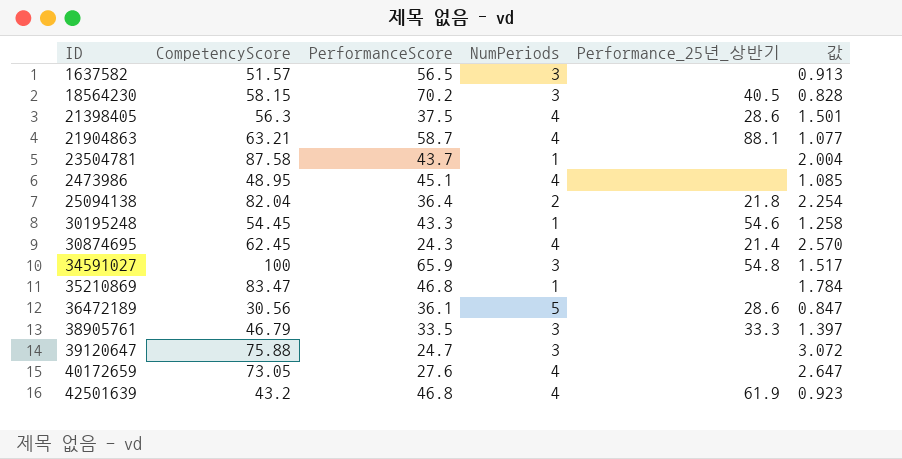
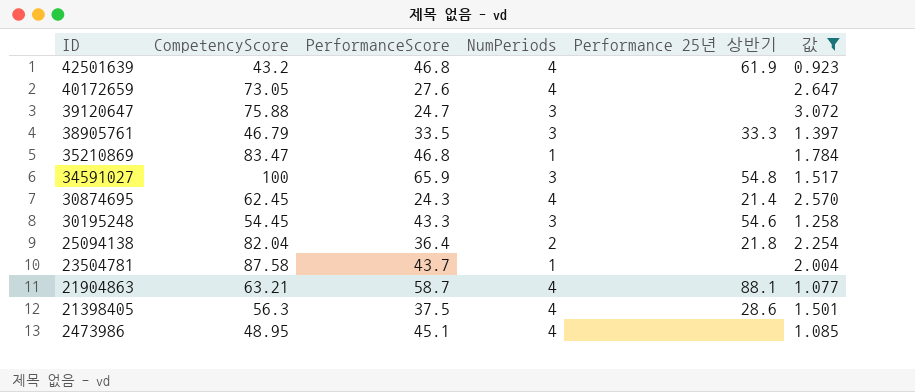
filter: none -> 값 >= 0.923
row order: none -> ID descending
column name: Performance_25년_상반기 -> Performance 25년 상반기
30195248 | NumPeriods: 1 -> 3

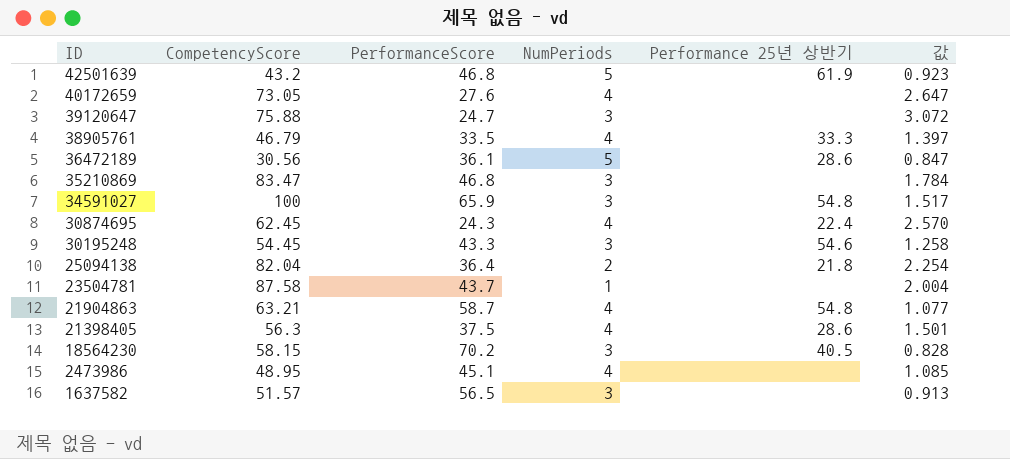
filter: 값 >= 0.923 -> none
42501639 | NumPeriods: 4 -> 5
38905761 | NumPeriods: 3 -> 4
35210869 | NumPeriods: 1 -> 3
30874695 | Performance 25년 상반기: 21.4 -> 22.4
21904863 | Performance 25년 상반기: 88.1 -> 54.8

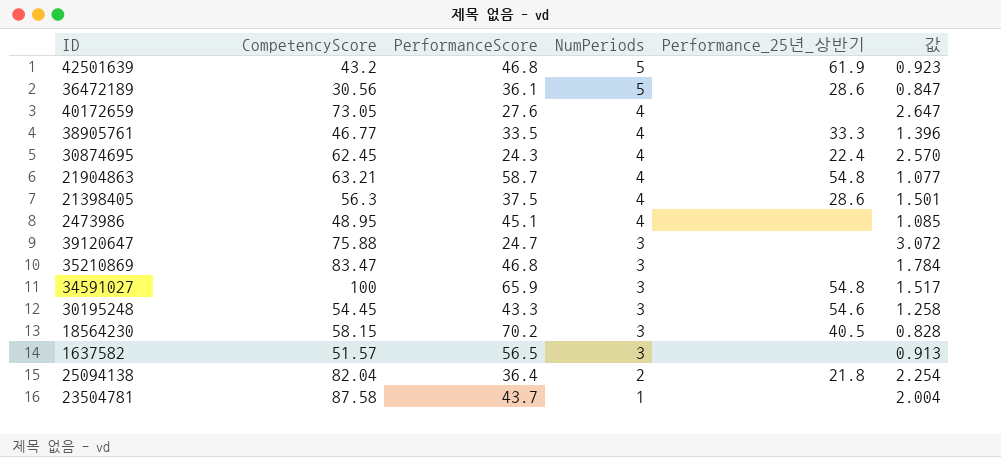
row order: ID descending -> NumPeriods descending
column name: Performance 25년 상반기 -> Performance_25년_상반기
38905761 | CompetencyScore: 46.79 -> 46.77
38905761 | 값: 1.397 -> 1.396

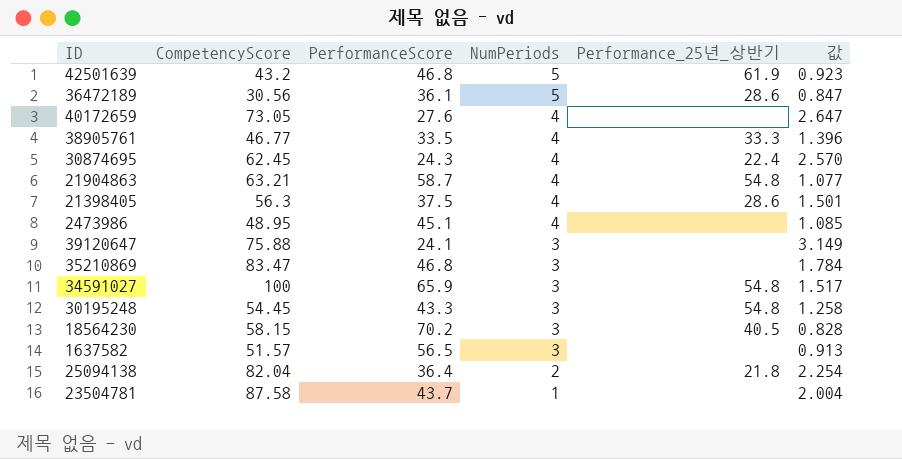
39120647 | PerformanceScore: 24.7 -> 24.1
39120647 | 값: 3.072 -> 3.149
30195248 | Performance_25년_상반기: 54.6 -> 54.8

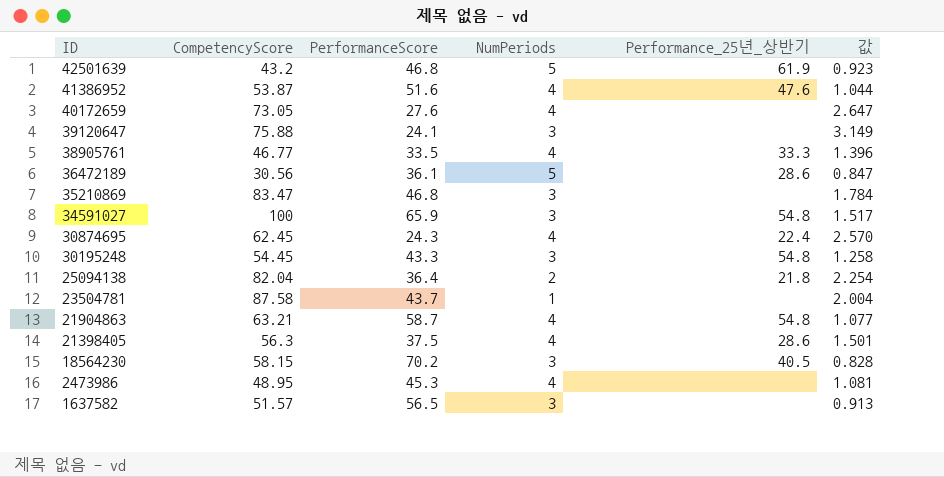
row order: NumPeriods descending -> ID descending
row 41386952: none -> 53.87 | 51.6 | 4 | 47.6 | 1.044
2473986 | PerformanceScore: 45.1 -> 45.3
2473986 | 값: 1.085 -> 1.081

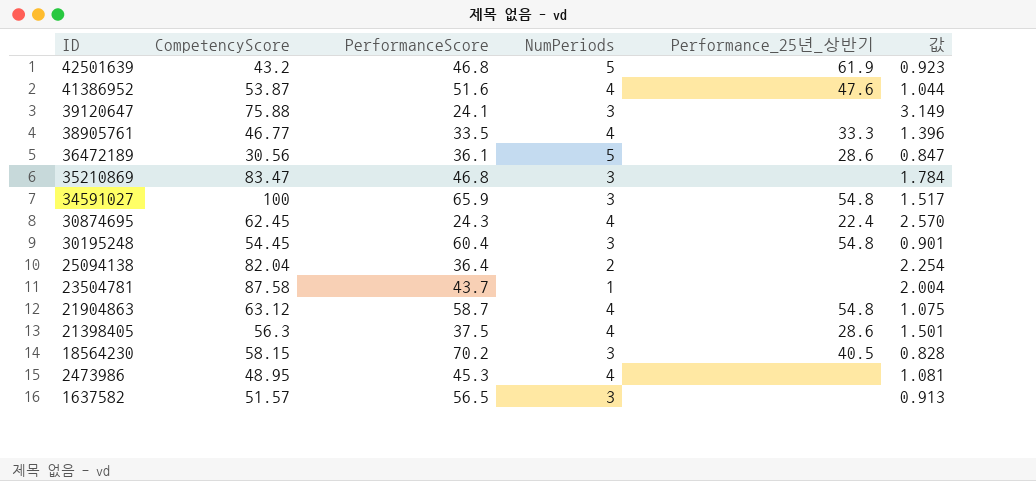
row 40172659: 73.05 | 27.6 | 4 | none | 2.647 -> none
30195248 | PerformanceScore: 43.3 -> 60.4
30195248 | 값: 1.258 -> 0.901
25094138 | Performance_25년_상반기: 21.8 -> none
21904863 | CompetencyScore: 63.21 -> 63.12
21904863 | 값: 1.077 -> 1.075

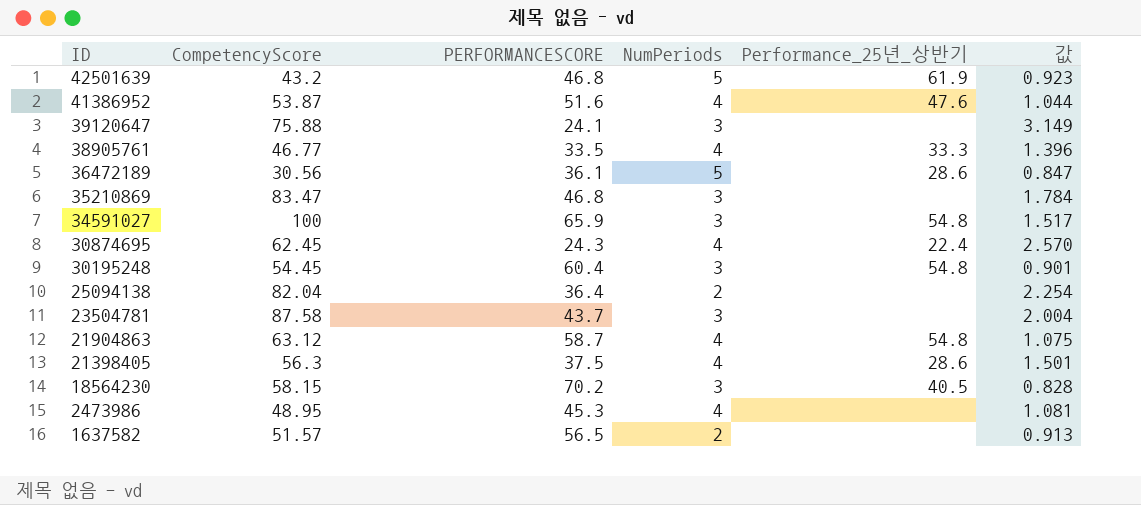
column name: PerformanceScore -> PERFORMANCESCORE
23504781 | NumPeriods: 1 -> 3
1637582 | NumPeriods: 3 -> 2

